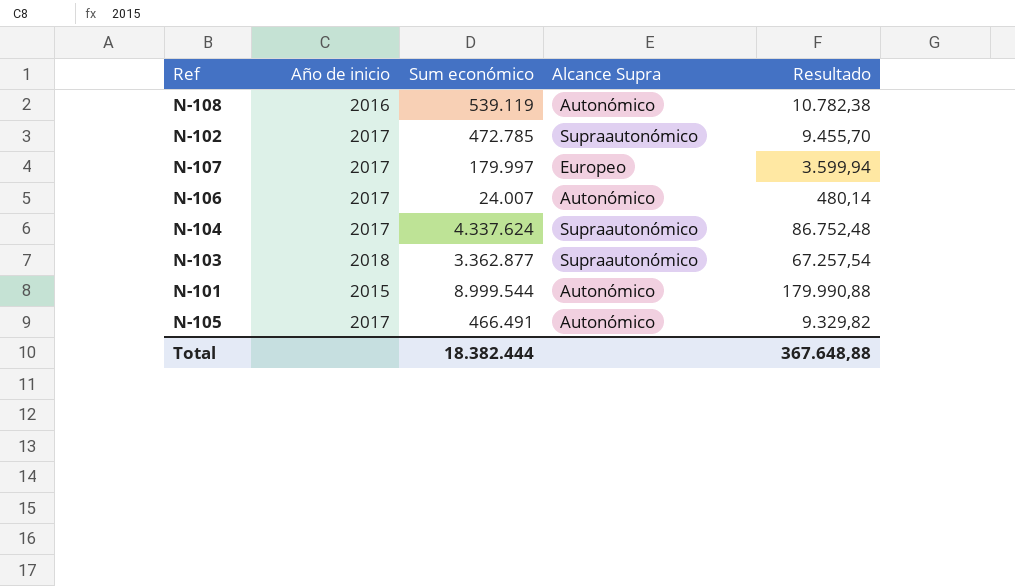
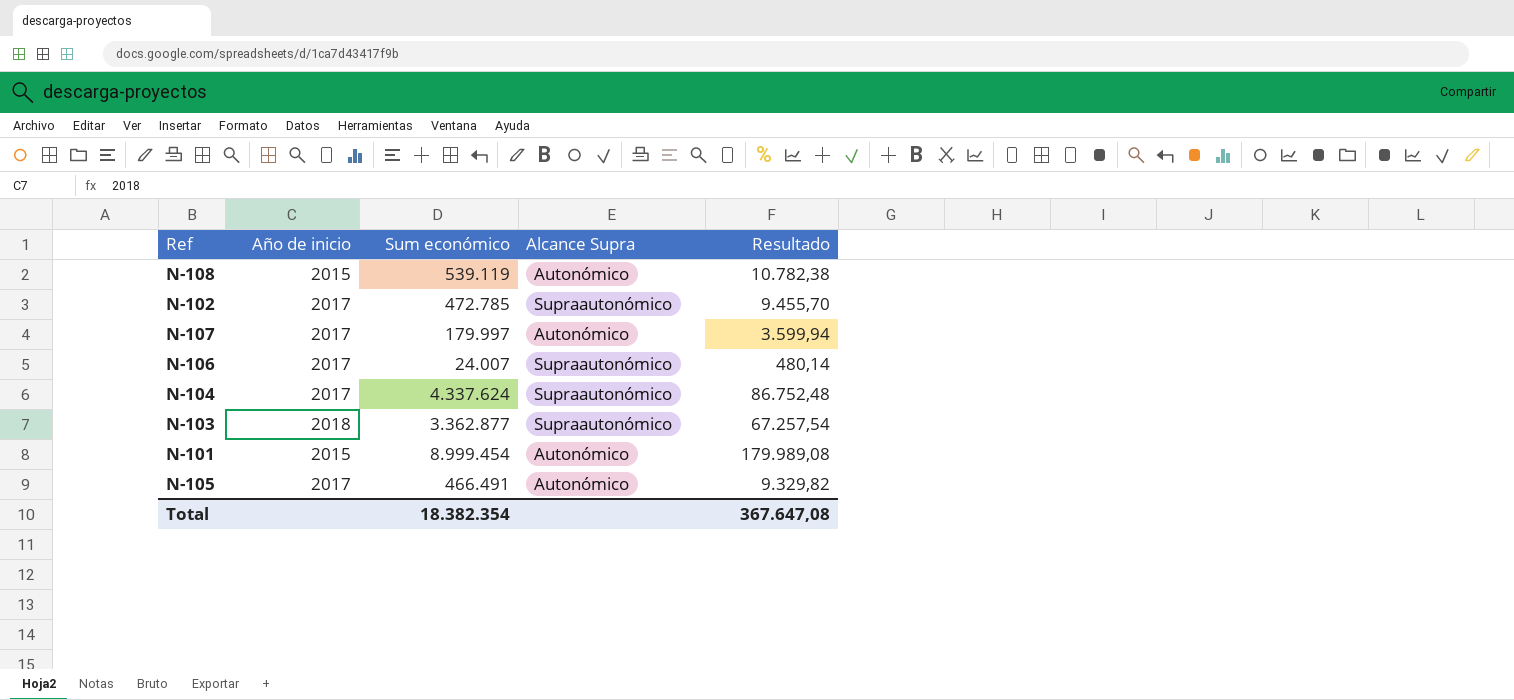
N-108 | Año de inicio: 2016 -> 2015
N-107 | Alcance Supra: Europeo -> Autonómico
N-106 | Alcance Supra: Autonómico -> Supraautonómico
N-101 | Sum económico: 8.999.544 -> 8.999.454
N-101 | Resultado: 179.990,88 -> 179.989,08
Total | Sum económico: 18.382.444 -> 18.382.354
Total | Resultado: 367.648,88 -> 367.647,08

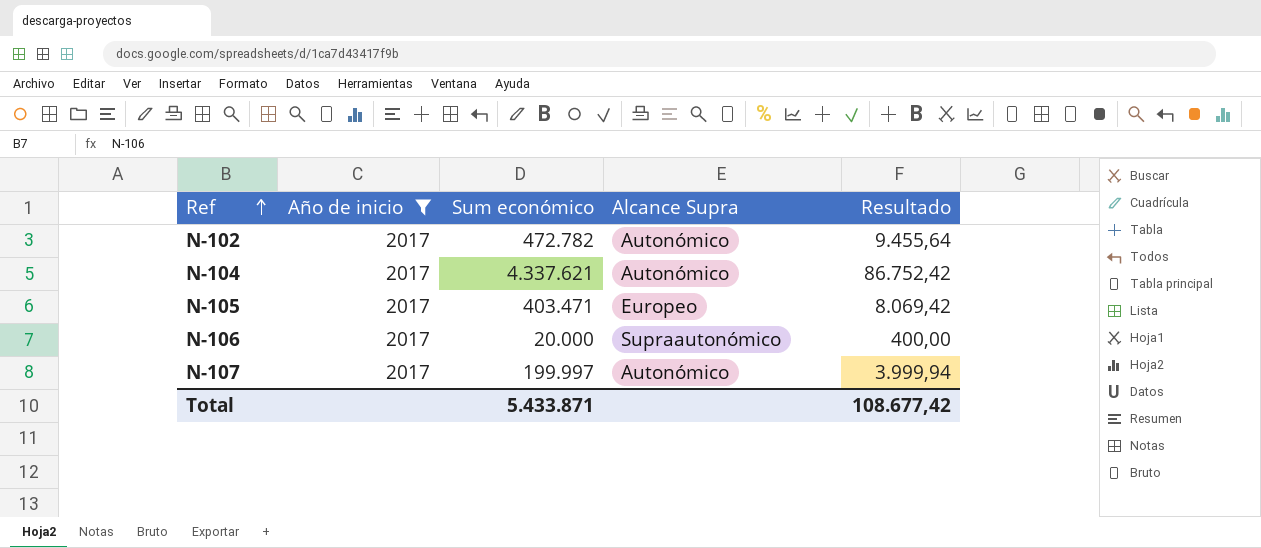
filter: none -> Año de inicio = 2017
row order: none -> Ref ascending
N-102 | Sum económico: 472.785 -> 472.782
N-102 | Alcance Supra: Supraautonómico -> Autonómico
N-102 | Resultado: 9.455,70 -> 9.455,64
N-104 | Sum económico: 4.337.624 -> 4.337.621
N-104 | Alcance Supra: Supraautonómico -> Autonómico
N-104 | Resultado: 86.752,48 -> 86.752,42
N-105 | Sum económico: 466.491 -> 403.471
N-105 | Alcance Supra: Autonómico -> Europeo
N-105 | Resultado: 9.329,82 -> 8.069,42
N-106 | Sum económico: 24.007 -> 20.000
N-106 | Resultado: 480,14 -> 400,00
N-107 | Sum económico: 179.997 -> 199.997
N-107 | Resultado: 3.599,94 -> 3.999,94
Total | Sum económico: 18.382.354 -> 5.433.871
Total | Resultado: 367.647,08 -> 108.677,42

